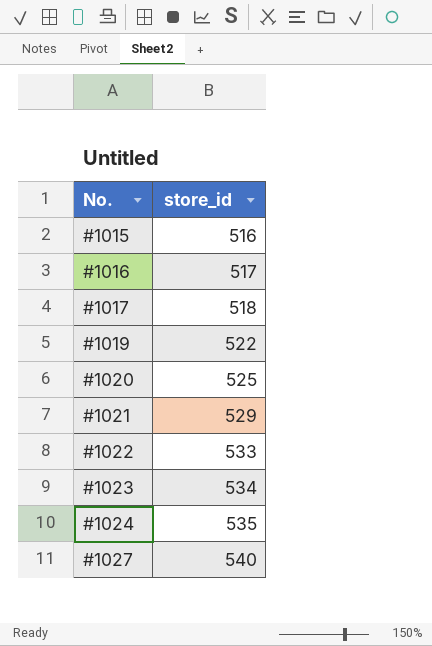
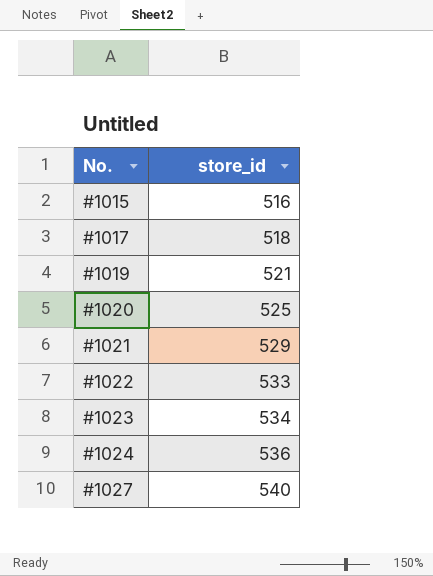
row #1016: 517 -> none
#1019 | store_id: 522 -> 521
#1024 | store_id: 535 -> 536

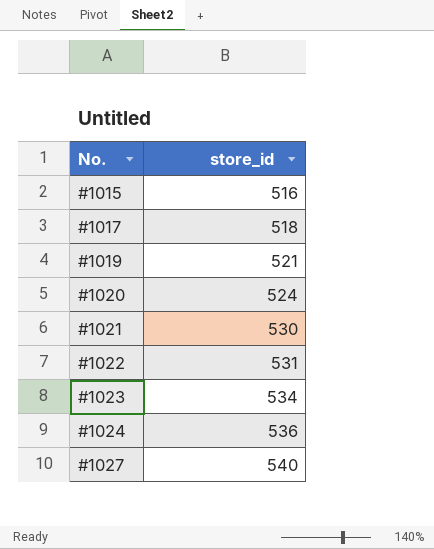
#1020 | store_id: 525 -> 524
#1021 | store_id: 529 -> 530
#1022 | store_id: 533 -> 531

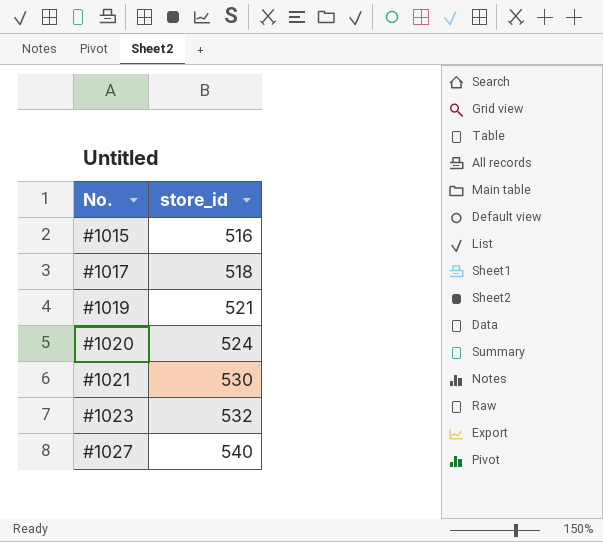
row #1022: 531 -> none
row #1024: 536 -> none
#1023 | store_id: 534 -> 532

